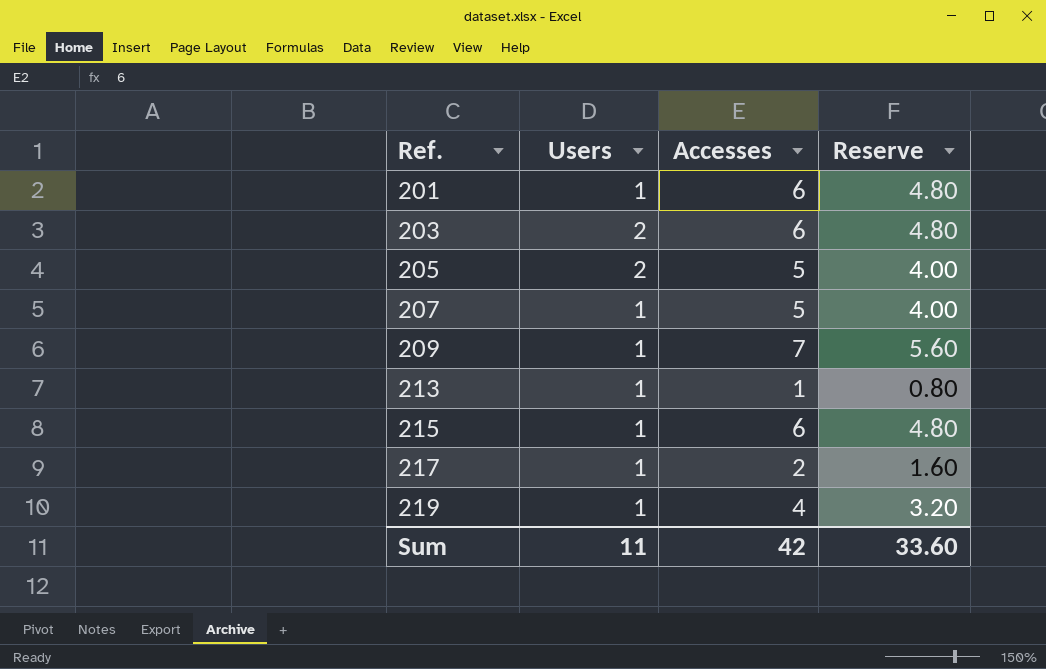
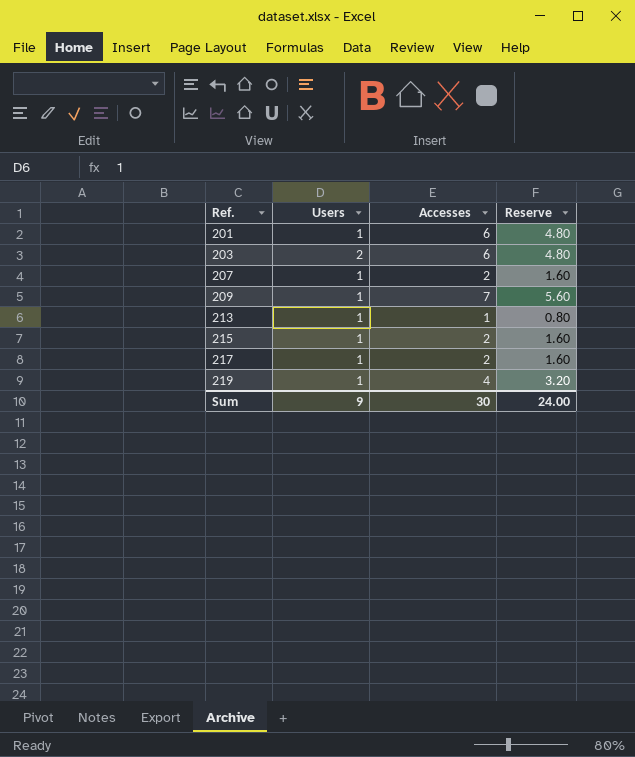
row 205: 2 | 5 | 4.00 -> none
207 | Accesses: 5 -> 2
207 | Reserve: 4.00 -> 1.60
215 | Accesses: 6 -> 2
215 | Reserve: 4.80 -> 1.60
Sum | Users: 11 -> 9
Sum | Accesses: 42 -> 30
Sum | Reserve: 33.60 -> 24.00

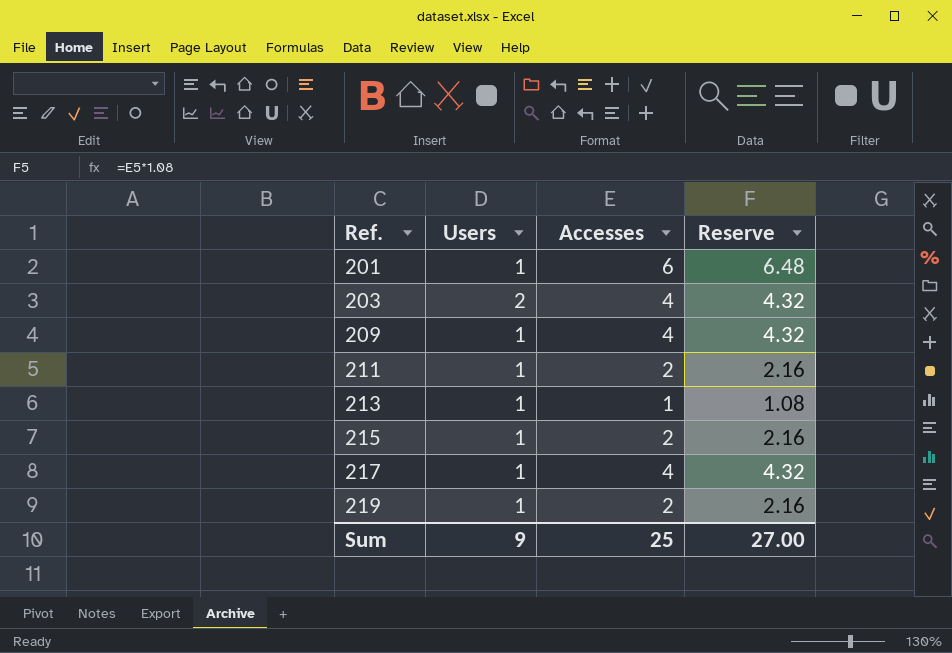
column Reserve | formula: [Accesses] * 0.8 -> [Accesses] * 1.08
row 207: 1 | 2 | 1.60 -> none
203 | Accesses: 6 -> 4
209 | Accesses: 7 -> 4
row 211: none -> 1 | 2 | 2.16
217 | Accesses: 2 -> 4
219 | Accesses: 4 -> 2
Sum | Accesses: 30 -> 25
Sum | Reserve: 24.00 -> 27.00

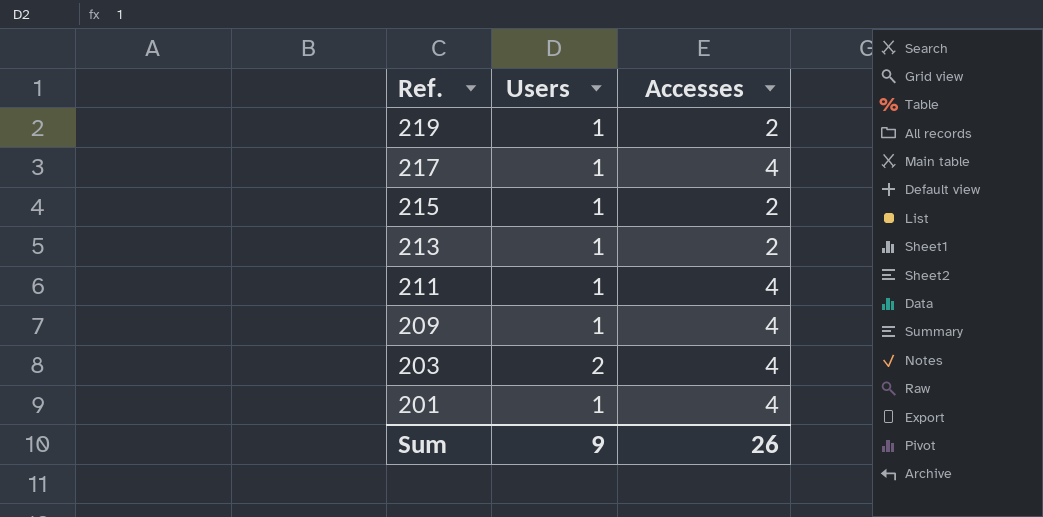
row order: Ref. ascending -> Ref. descending
column Reserve | formula: [Accesses] * 1.08 -> none
213 | Accesses: 1 -> 2
211 | Accesses: 2 -> 4
201 | Accesses: 6 -> 4
Sum | Accesses: 25 -> 26

